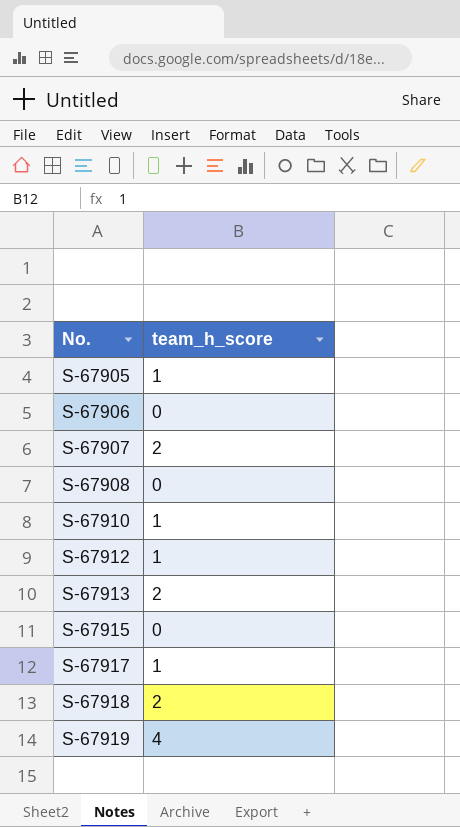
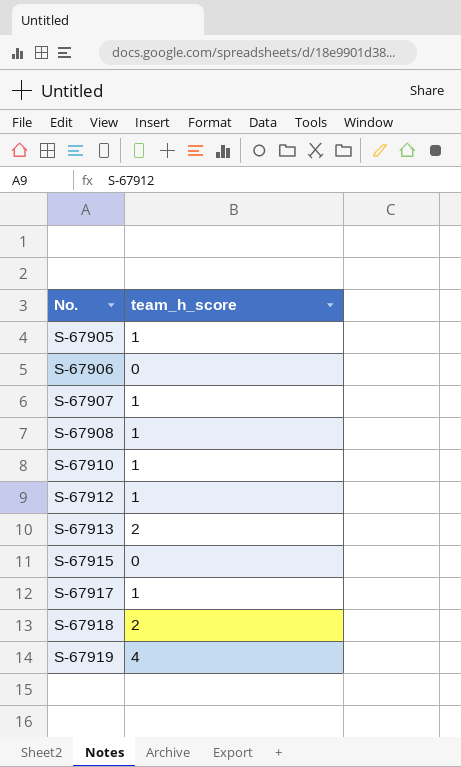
S-67907 | team_h_score: 2 -> 1
S-67908 | team_h_score: 0 -> 1

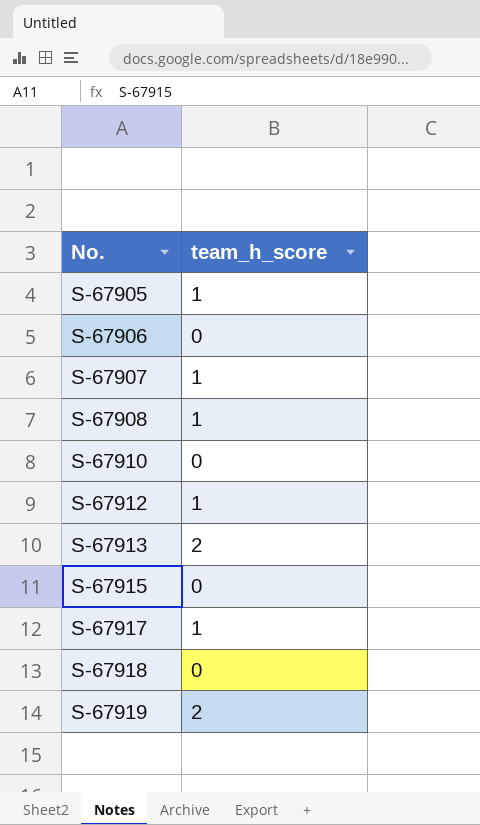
S-67910 | team_h_score: 1 -> 0
S-67918 | team_h_score: 2 -> 0
S-67919 | team_h_score: 4 -> 2

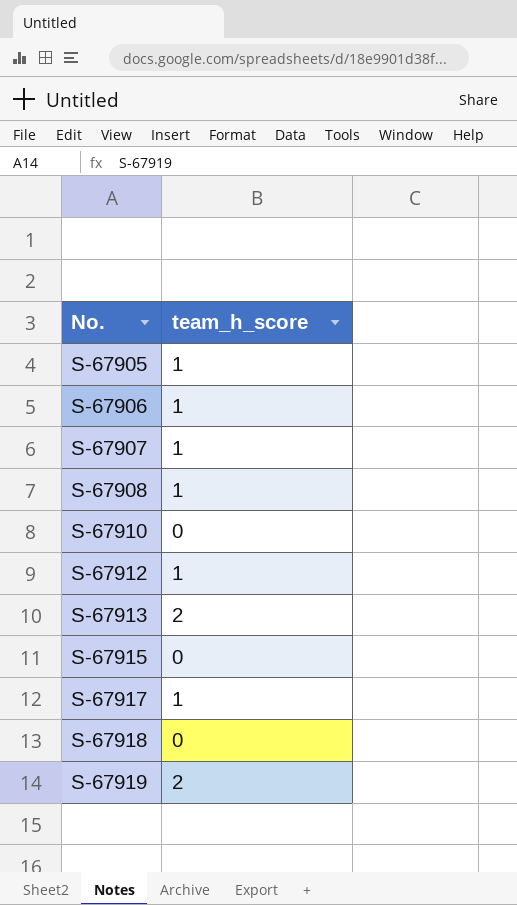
S-67906 | team_h_score: 0 -> 1

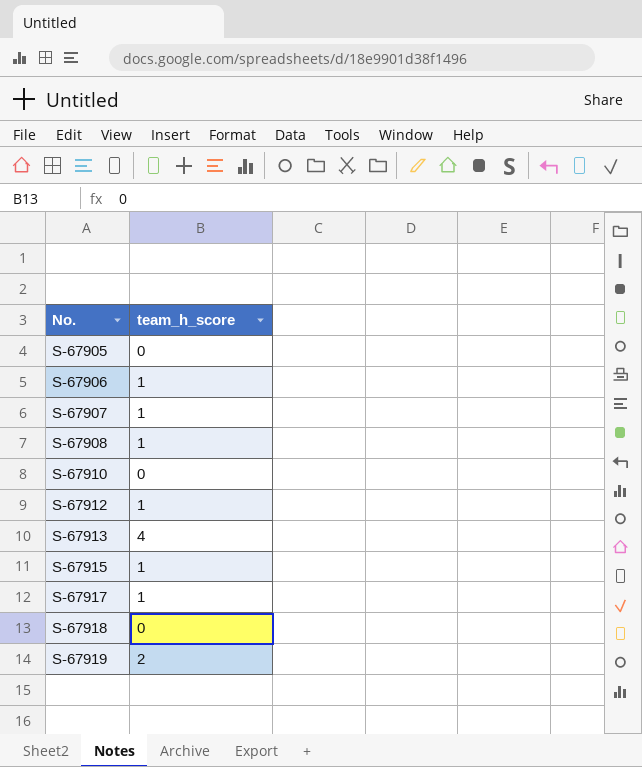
S-67905 | team_h_score: 1 -> 0
S-67913 | team_h_score: 2 -> 4
S-67915 | team_h_score: 0 -> 1

